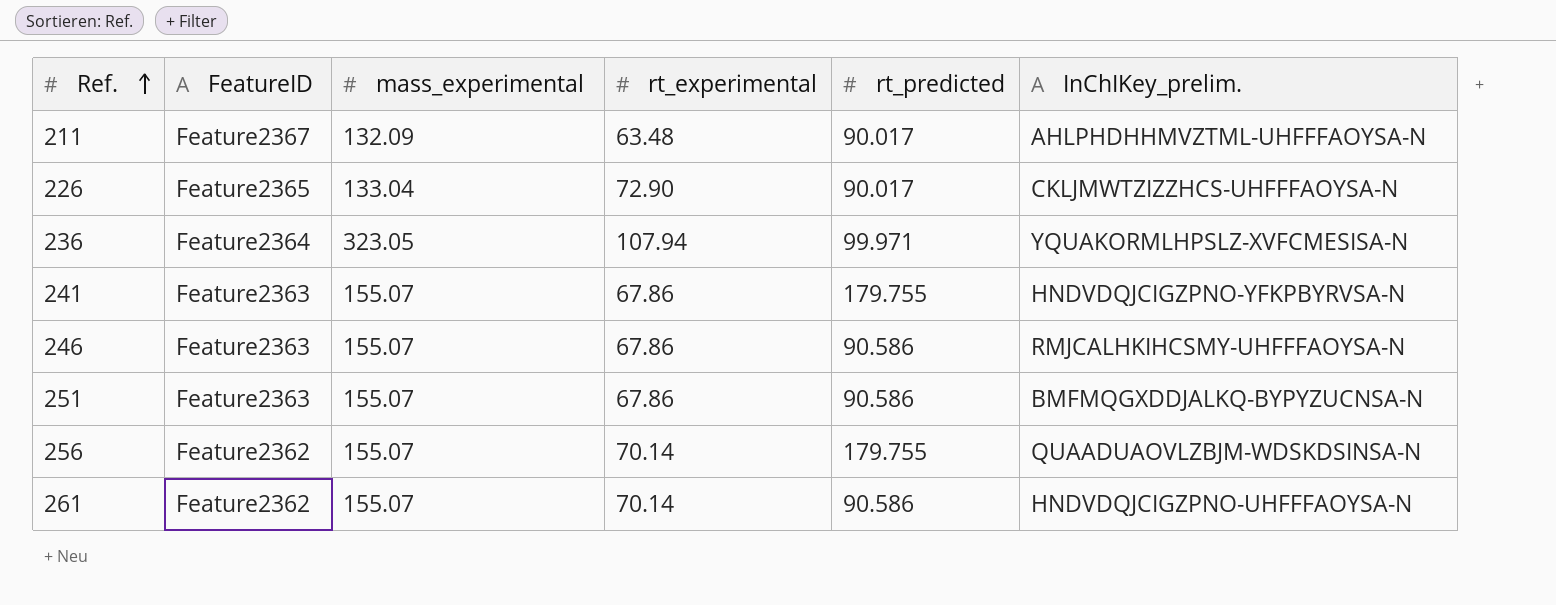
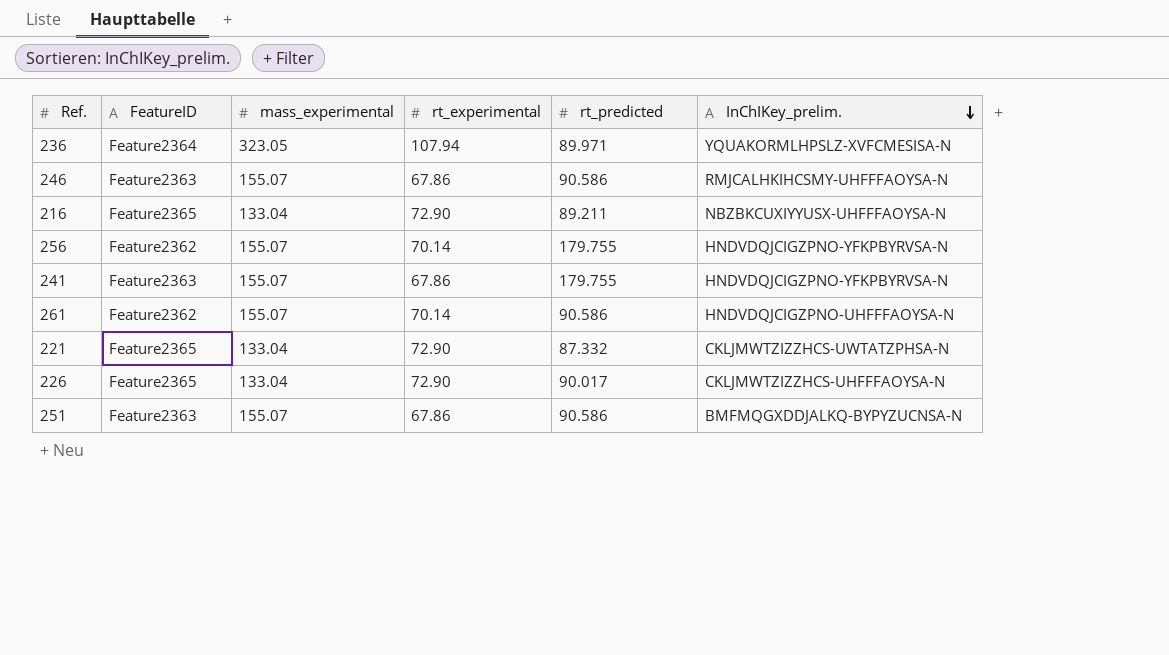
row order: Ref. ascending -> InChIKey_prelim. descending
row 211: Feature2367 | 132.09 | 63.48 | 90.017 | AHLPHDHHMVZTML-UHFFFAOYSA-N -> none
236 | rt_predicted: 99.971 -> 89.971
row 216: none -> Feature2365 | 133.04 | 72.90 | 89.211 | NBZBKCUXIYYUSX-UHFFFAOYSA-N
256 | InChIKey_prelim.: QUAADUAOVLZBJM-WDSKDSINSA-N -> HNDVDQJCIGZPNO-YFKPBYRVSA-N
row 221: none -> Feature2365 | 133.04 | 72.90 | 87.332 | CKLJMWTZIZZHCS-UWTATZPHSA-N

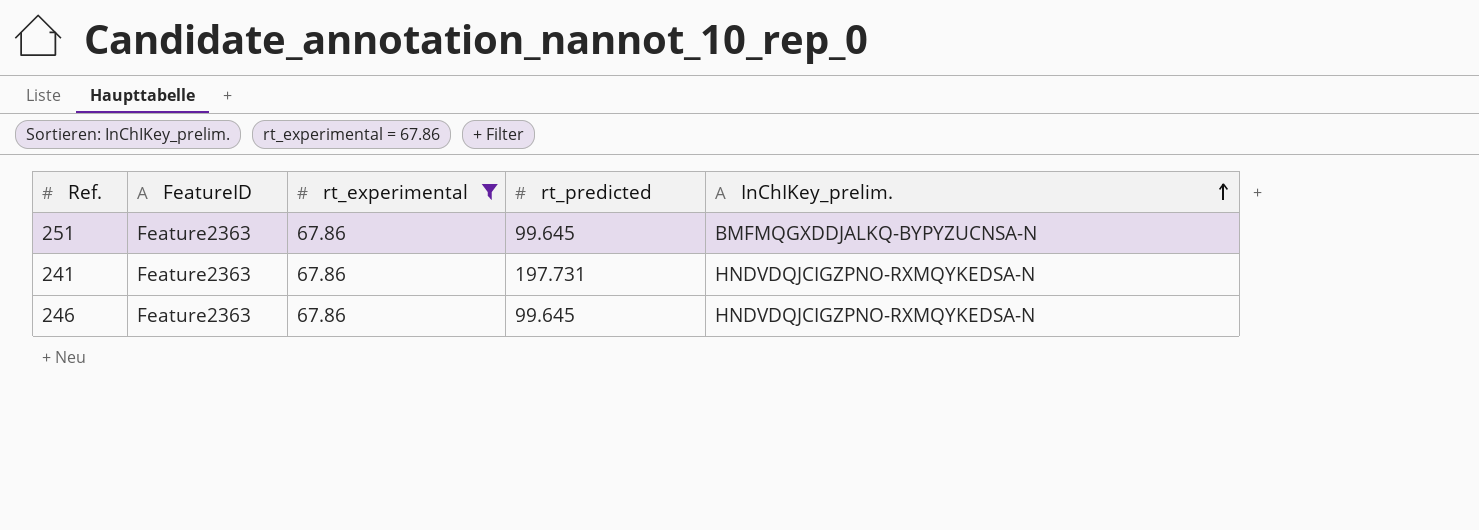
filter: none -> rt_experimental = 67.86
row order: InChIKey_prelim. descending -> InChIKey_prelim. ascending
column mass_experimental | position: 3 -> none
251 | rt_predicted: 90.586 -> 99.645
241 | rt_predicted: 179.755 -> 197.731
241 | InChIKey_prelim.: HNDVDQJCIGZPNO-YFKPBYRVSA-N -> HNDVDQJCIGZPNO-RXMQYKEDSA-N
246 | rt_predicted: 90.586 -> 99.645
246 | InChIKey_prelim.: RMJCALHKIHCSMY-UHFFFAOYSA-N -> HNDVDQJCIGZPNO-RXMQYKEDSA-N

